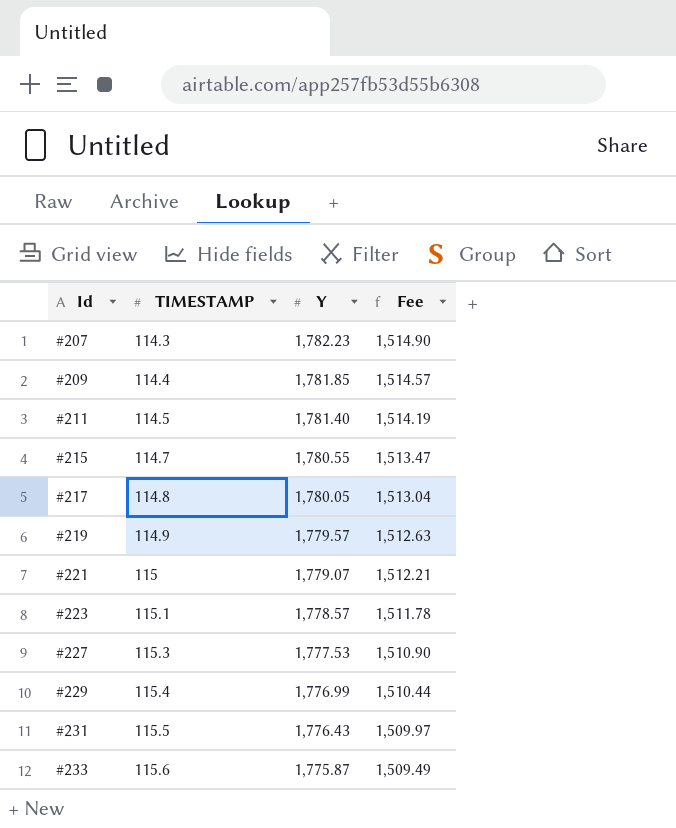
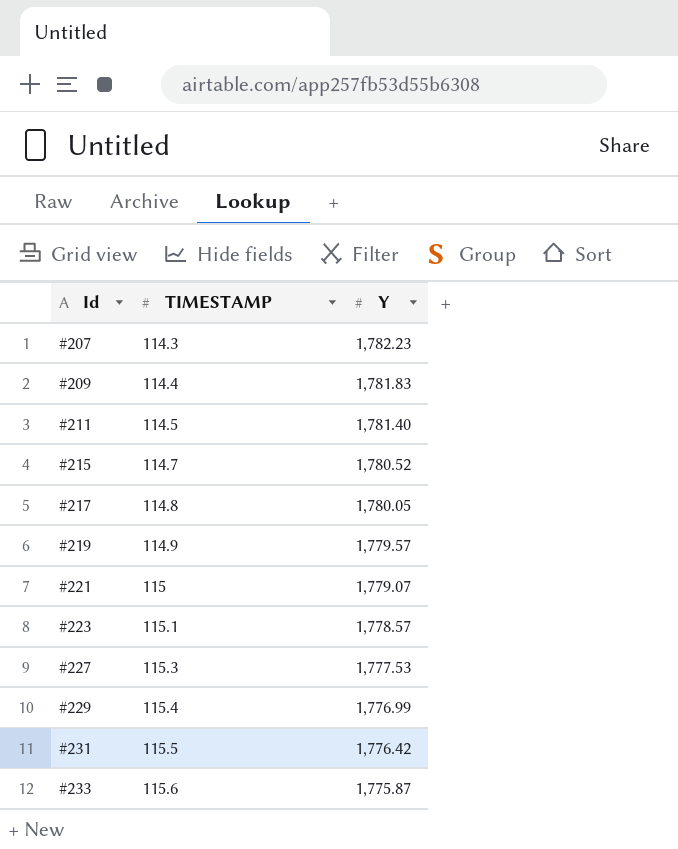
column Fee | formula: [Y] * 0.85 -> none
#209 | Y: 1,781.85 -> 1,781.83
#215 | Y: 1,780.55 -> 1,780.52
#231 | Y: 1,776.43 -> 1,776.42

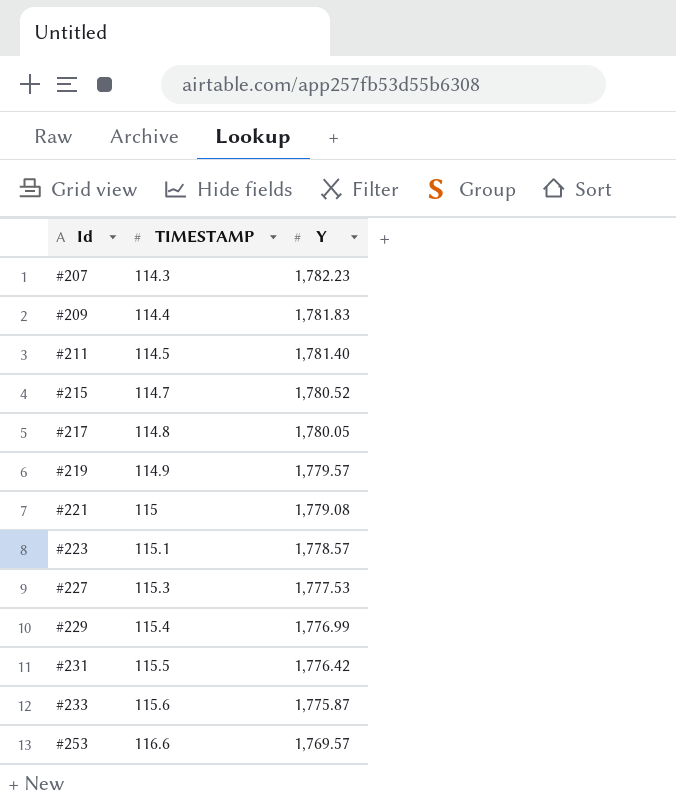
#221 | Y: 1,779.07 -> 1,779.08
row #253: none -> 116.6 | 1,769.57

